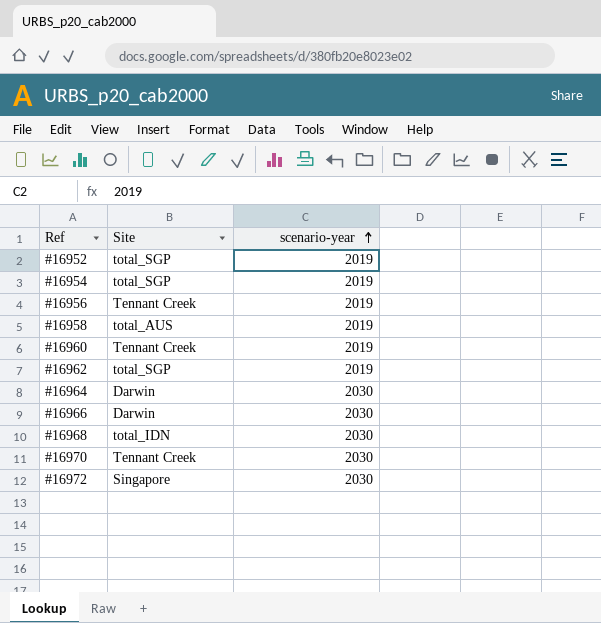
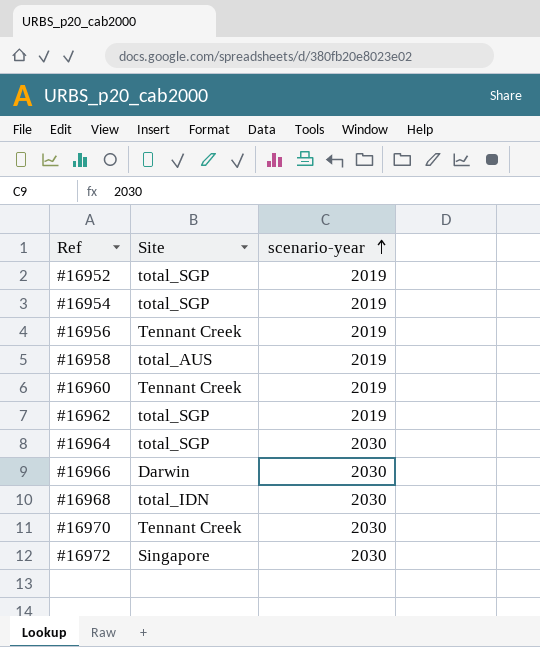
#16964 | Site: Darwin -> total_SGP

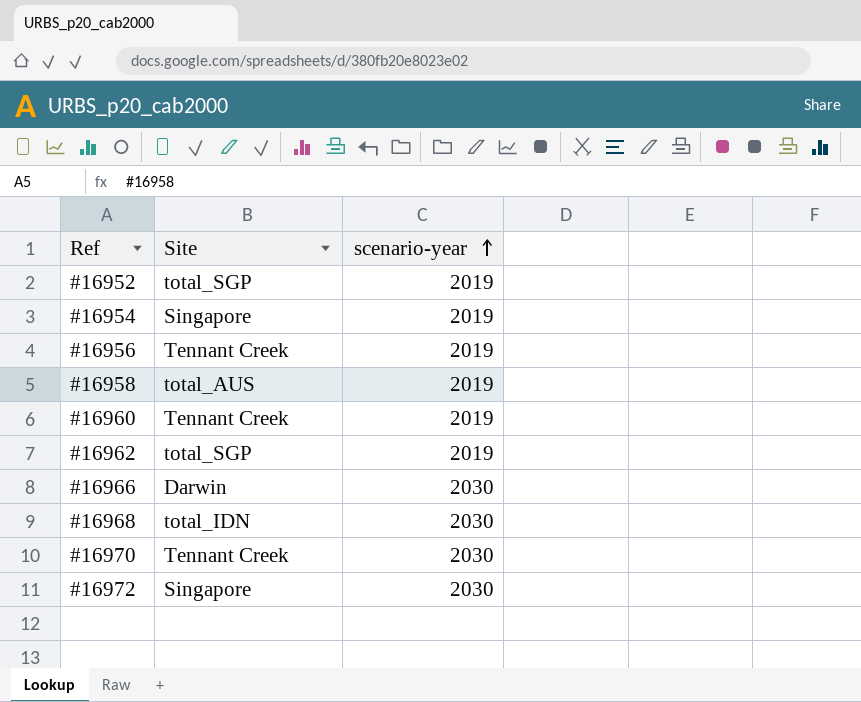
row #16964: total_SGP | 2030 -> none
#16954 | Site: total_SGP -> Singapore

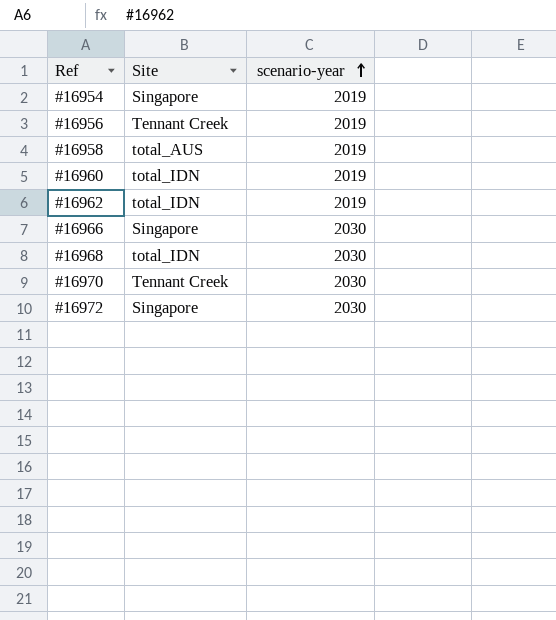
row #16952: total_SGP | 2019 -> none
#16960 | Site: Tennant Creek -> total_IDN
#16962 | Site: total_SGP -> total_IDN
#16966 | Site: Darwin -> Singapore

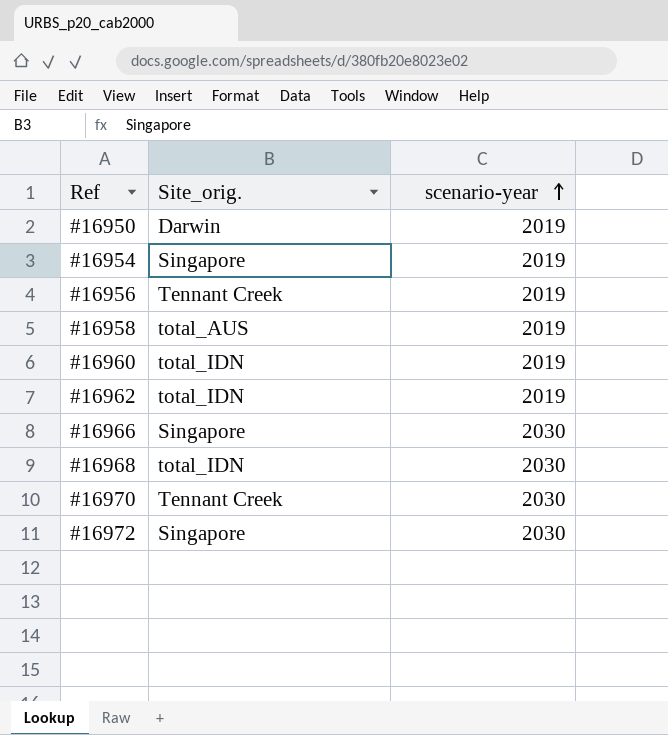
column name: Site -> Site_orig.
row #16950: none -> Darwin | 2019

